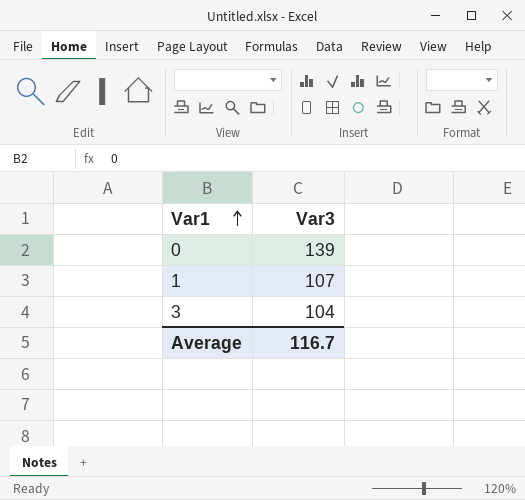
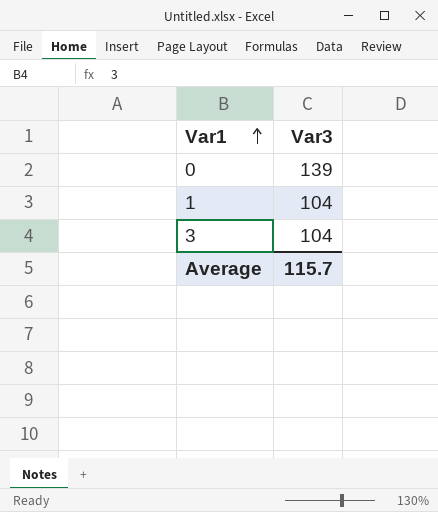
1 | Var3: 107 -> 104
Average | Var3: 116.7 -> 115.7

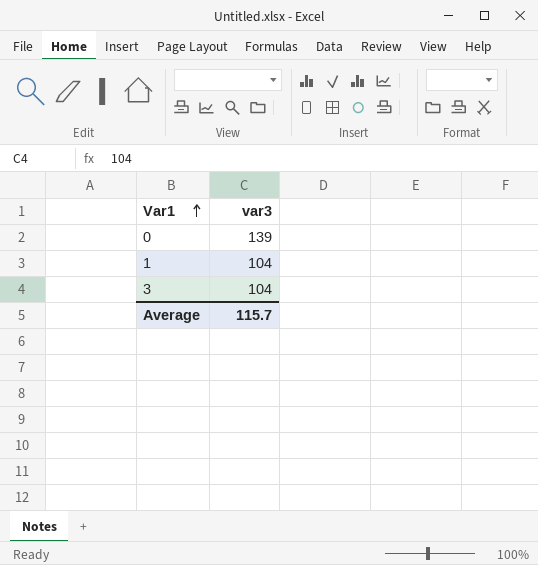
column name: Var3 -> var3

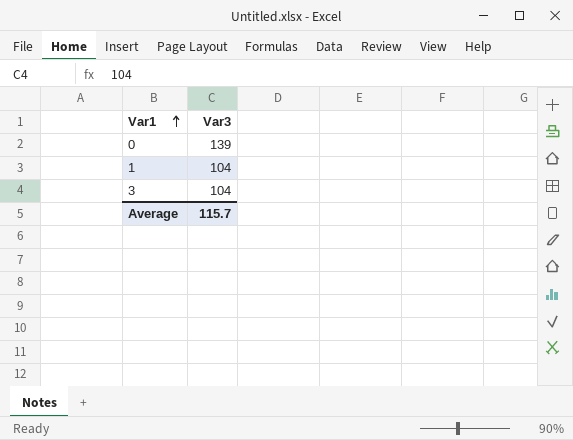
column name: var3 -> Var3

